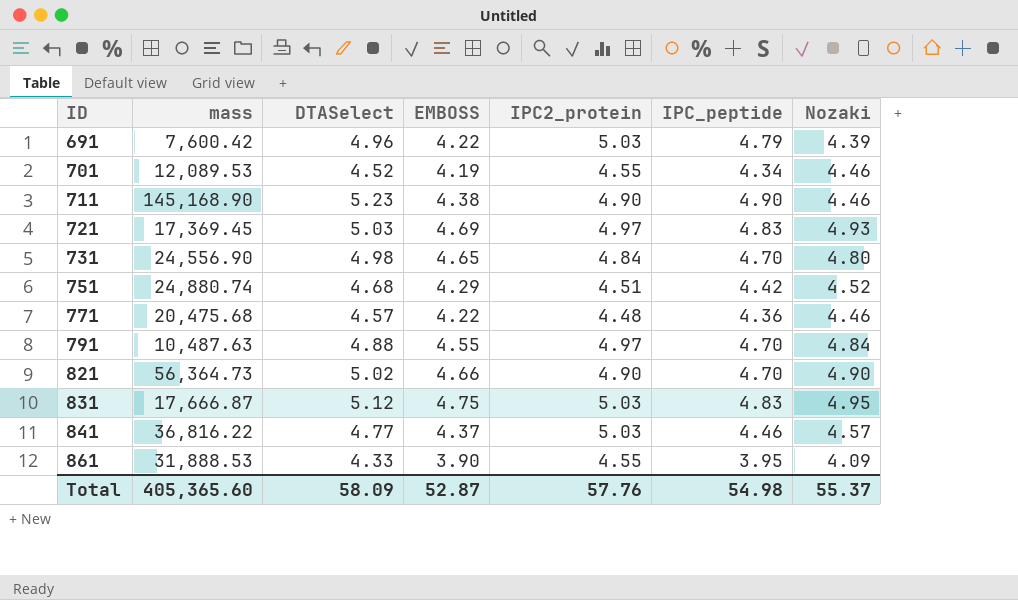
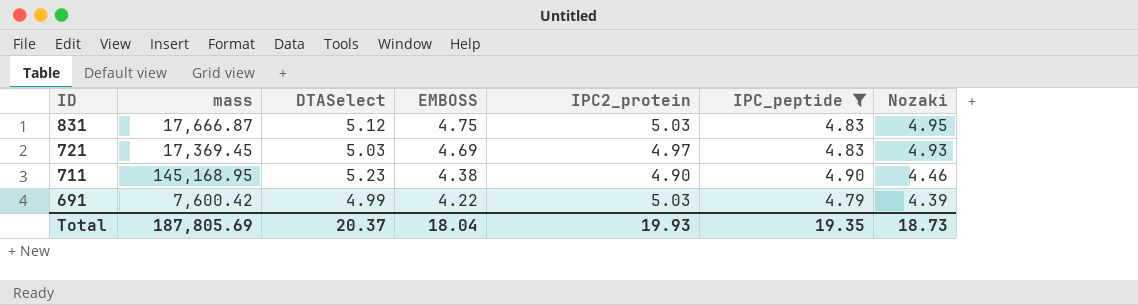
filter: none -> IPC_peptide >= 4.79
row order: ID ascending -> ID descending
711 | mass: 145,168.90 -> 145,168.95
691 | DTASelect: 4.96 -> 4.99
Total | mass: 405,365.60 -> 187,805.69
Total | DTASelect: 58.09 -> 20.37
Total | EMBOSS: 52.87 -> 18.04
Total | IPC2_protein: 57.76 -> 19.93
Total | IPC_peptide: 54.98 -> 19.35
Total | Nozaki: 55.37 -> 18.73

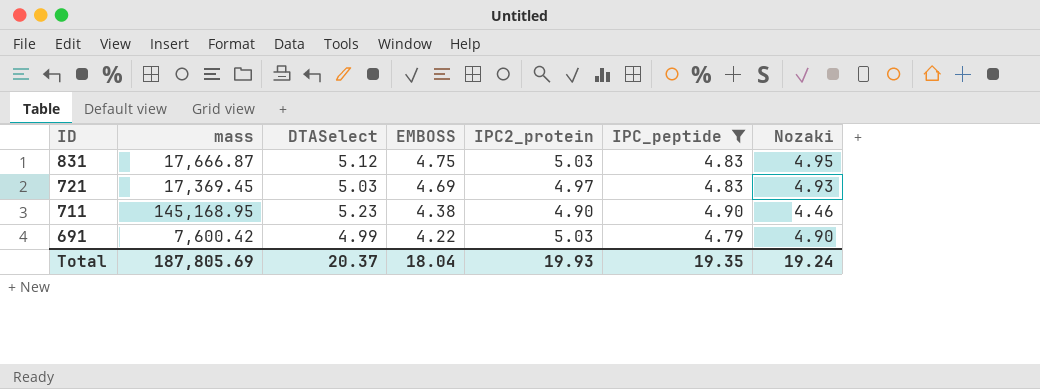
691 | Nozaki: 4.39 -> 4.90
Total | Nozaki: 18.73 -> 19.24

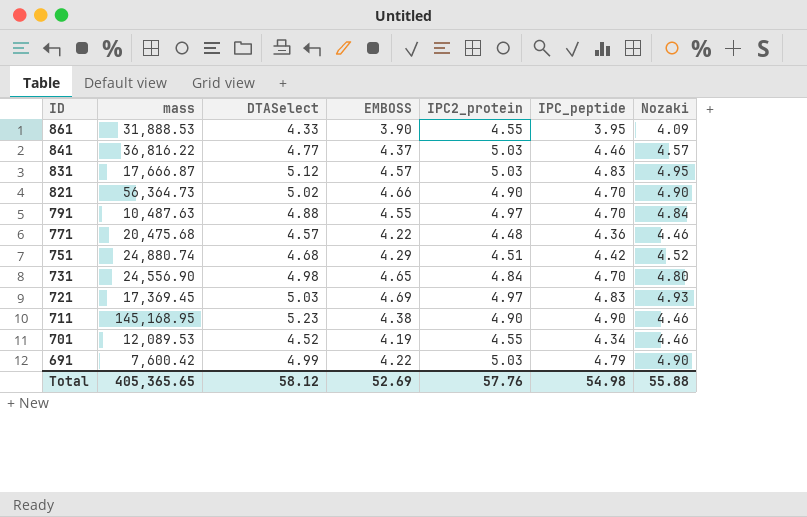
filter: IPC_peptide >= 4.79 -> none
831 | EMBOSS: 4.75 -> 4.57
Total | mass: 187,805.69 -> 405,365.65
Total | DTASelect: 20.37 -> 58.12
Total | EMBOSS: 18.04 -> 52.69
Total | IPC2_protein: 19.93 -> 57.76
Total | IPC_peptide: 19.35 -> 54.98
Total | Nozaki: 19.24 -> 55.88

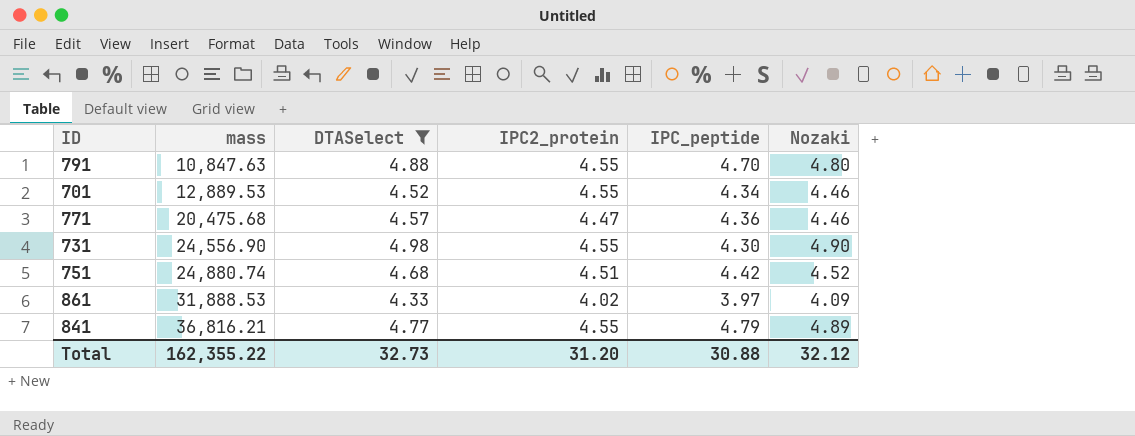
filter: none -> DTASelect <= 4.98
row order: ID descending -> mass ascending
column EMBOSS | position: 4 -> none
791 | mass: 10,487.63 -> 10,847.63
791 | IPC2_protein: 4.97 -> 4.55
791 | Nozaki: 4.84 -> 4.80
701 | mass: 12,089.53 -> 12,889.53
771 | IPC2_protein: 4.48 -> 4.47
731 | IPC2_protein: 4.84 -> 4.55
731 | IPC_peptide: 4.70 -> 4.30
731 | Nozaki: 4.80 -> 4.90
861 | IPC2_protein: 4.55 -> 4.02
861 | IPC_peptide: 3.95 -> 3.97
841 | mass: 36,816.22 -> 36,816.21
841 | IPC2_protein: 5.03 -> 4.55
841 | IPC_peptide: 4.46 -> 4.79
841 | Nozaki: 4.57 -> 4.89
Total | mass: 405,365.65 -> 162,355.22
Total | DTASelect: 58.12 -> 32.73
Total | IPC2_protein: 57.76 -> 31.20
Total | IPC_peptide: 54.98 -> 30.88
Total | Nozaki: 55.88 -> 32.12

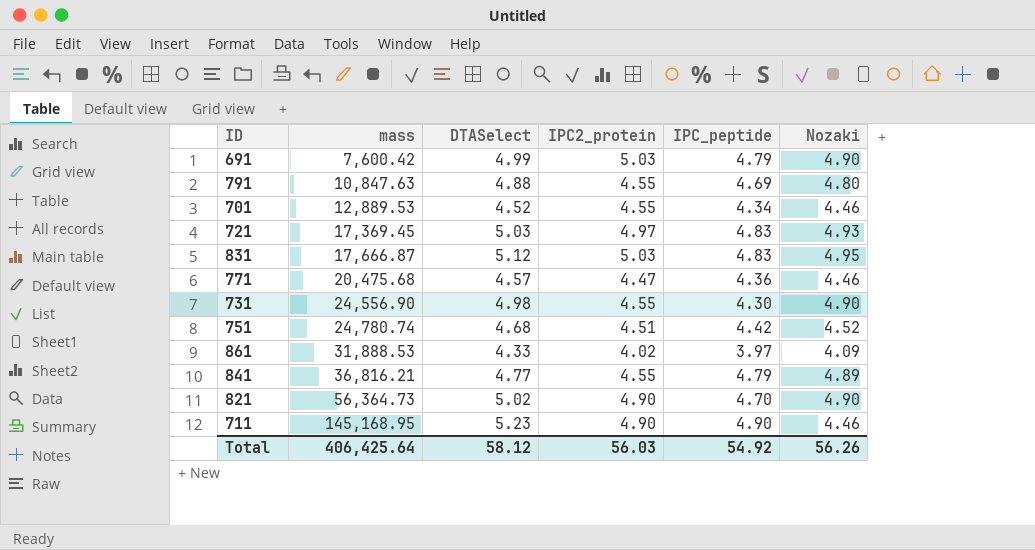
filter: DTASelect <= 4.98 -> none
791 | IPC_peptide: 4.70 -> 4.69
751 | mass: 24,880.74 -> 24,780.74
Total | mass: 162,355.22 -> 406,425.64
Total | DTASelect: 32.73 -> 58.12
Total | IPC2_protein: 31.20 -> 56.03
Total | IPC_peptide: 30.88 -> 54.92
Total | Nozaki: 32.12 -> 56.26

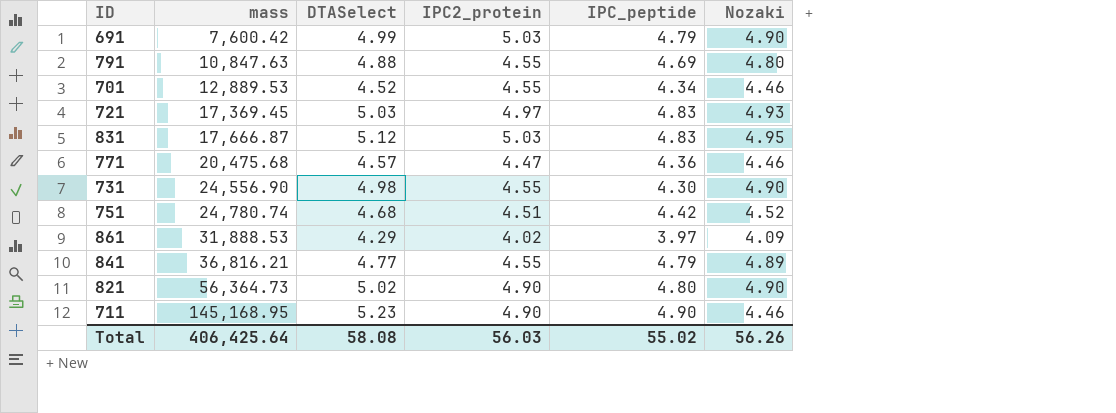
861 | DTASelect: 4.33 -> 4.29
821 | IPC_peptide: 4.70 -> 4.80
Total | DTASelect: 58.12 -> 58.08
Total | IPC_peptide: 54.92 -> 55.02

